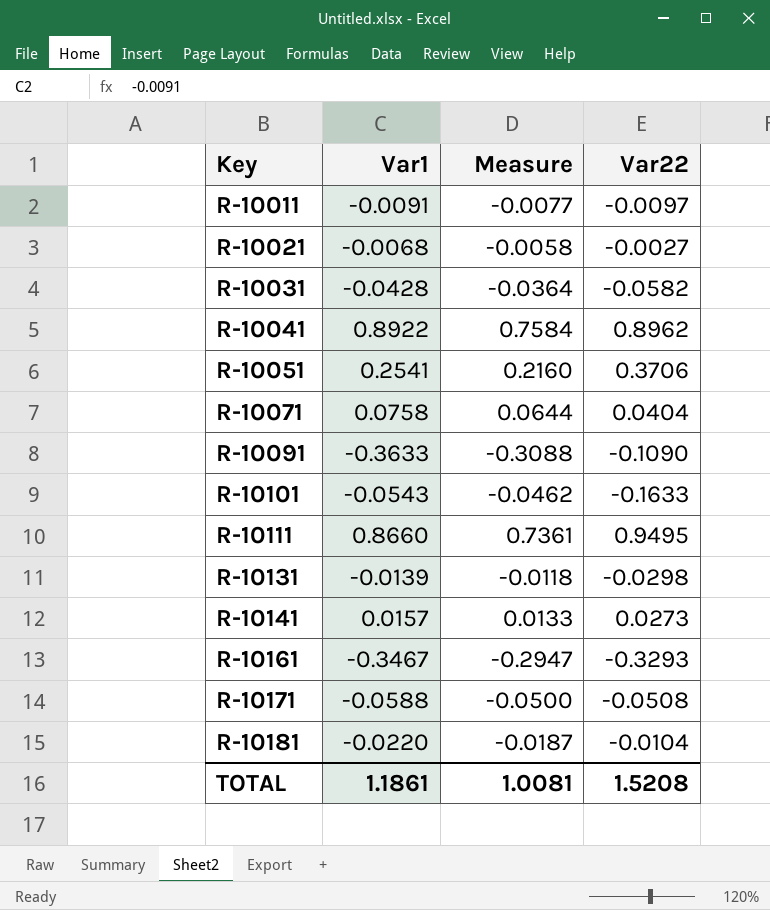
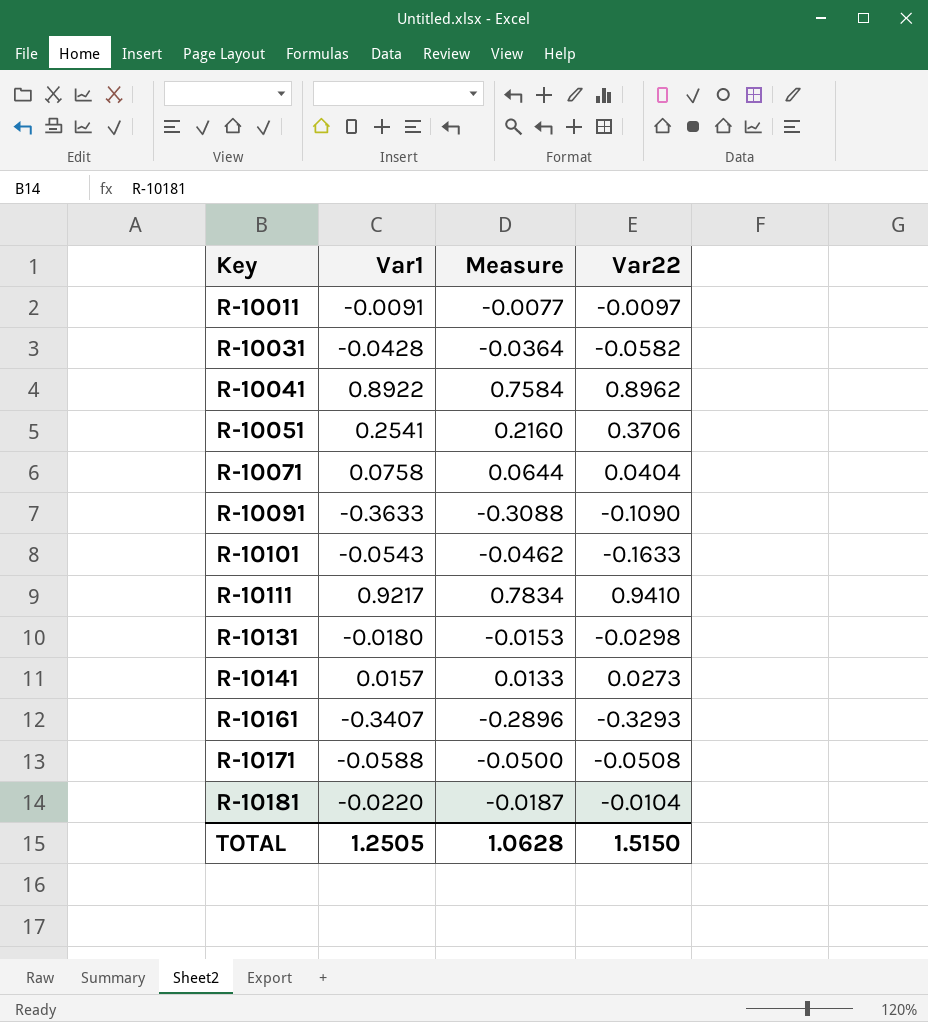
row R-10021: -0.0068 | -0.0058 | -0.0027 -> none
R-10111 | Var1: 0.8660 -> 0.9217
R-10111 | Measure: 0.7361 -> 0.7834
R-10111 | Var22: 0.9495 -> 0.9410
R-10131 | Var1: -0.0139 -> -0.0180
R-10131 | Measure: -0.0118 -> -0.0153
R-10161 | Var1: -0.3467 -> -0.3407
R-10161 | Measure: -0.2947 -> -0.2896
TOTAL | Var1: 1.1861 -> 1.2505
TOTAL | Measure: 1.0081 -> 1.0628
TOTAL | Var22: 1.5208 -> 1.5150

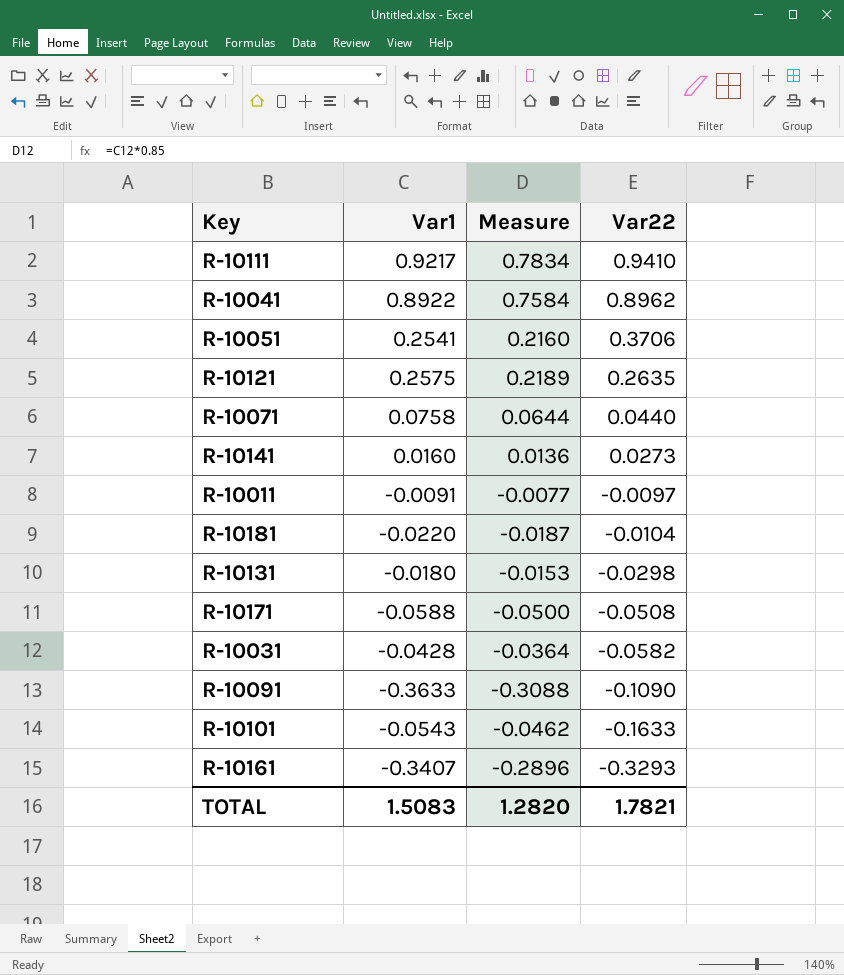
row order: Key ascending -> Var22 descending
row R-10121: none -> 0.2575 | 0.2189 | 0.2635
R-10071 | Var22: 0.0404 -> 0.0440
R-10141 | Var1: 0.0157 -> 0.0160
R-10141 | Measure: 0.0133 -> 0.0136
TOTAL | Var1: 1.2505 -> 1.5083
TOTAL | Measure: 1.0628 -> 1.2820
TOTAL | Var22: 1.5150 -> 1.7821

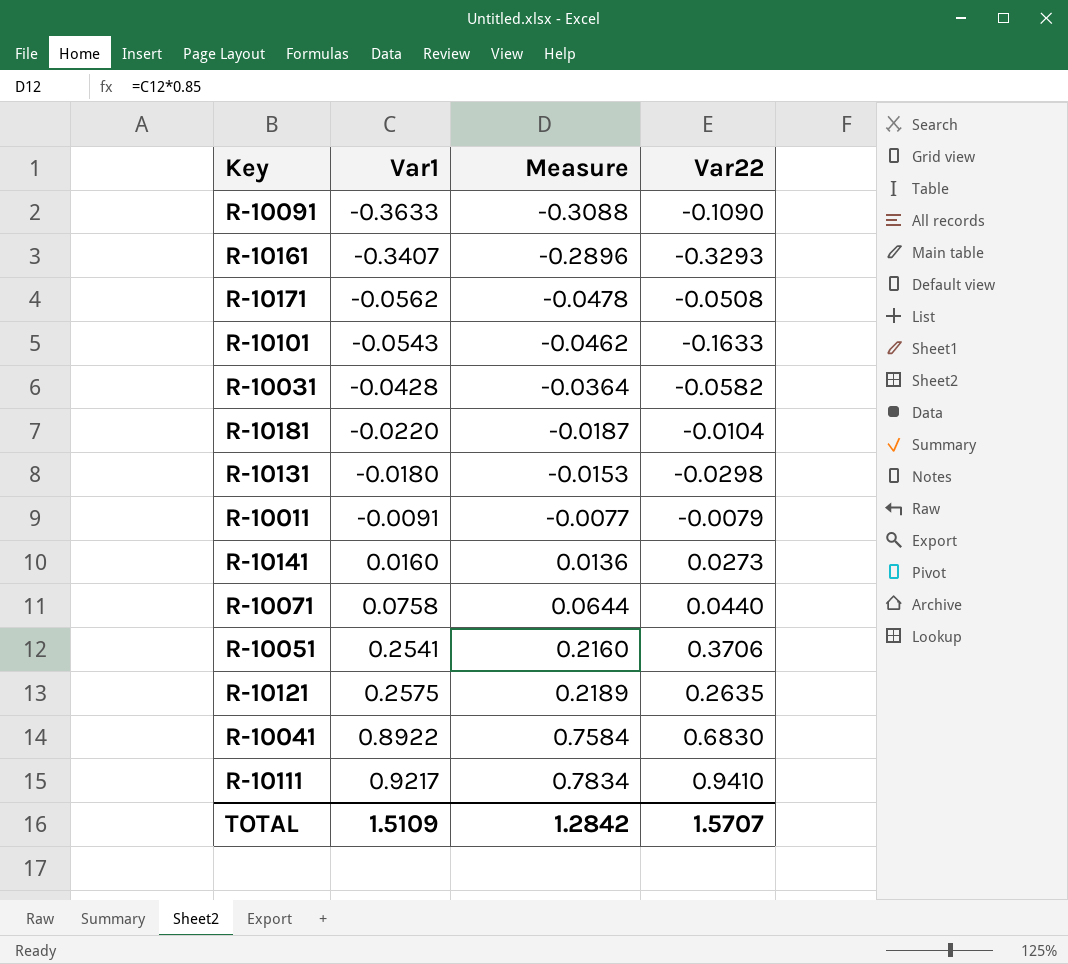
row order: Var22 descending -> Var1 ascending
R-10171 | Var1: -0.0588 -> -0.0562
R-10171 | Measure: -0.0500 -> -0.0478
R-10011 | Var22: -0.0097 -> -0.0079
R-10041 | Var22: 0.8962 -> 0.6830
TOTAL | Var1: 1.5083 -> 1.5109
TOTAL | Measure: 1.2820 -> 1.2842
TOTAL | Var22: 1.7821 -> 1.5707

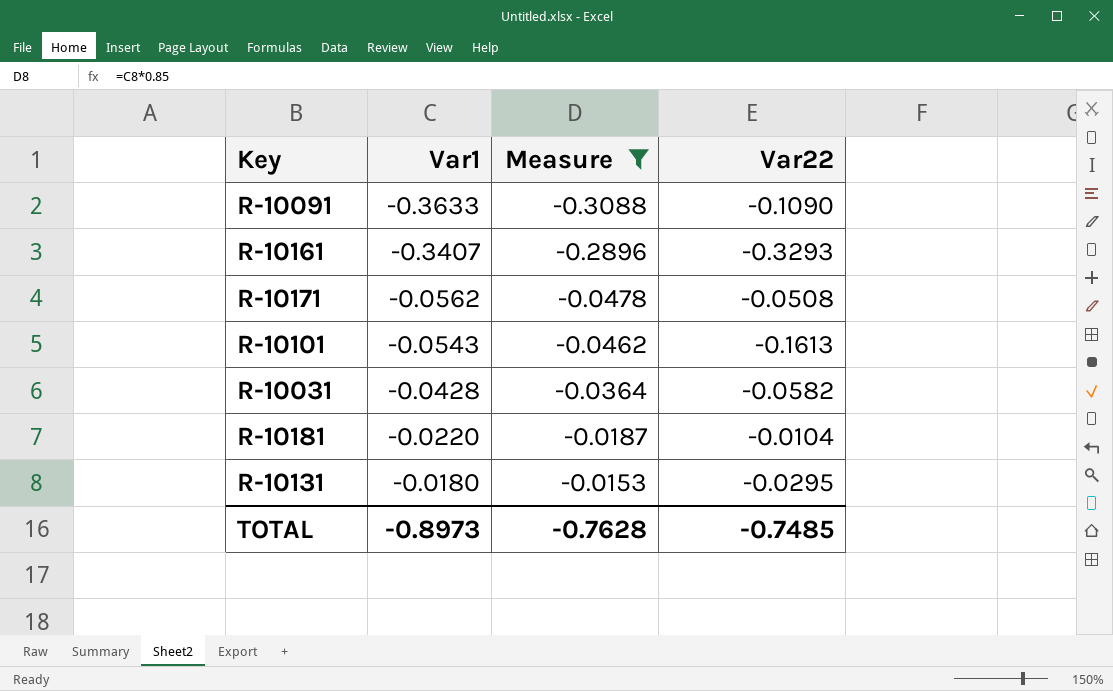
filter: none -> Measure <= -0.0153
R-10101 | Var22: -0.1633 -> -0.1613
R-10131 | Var22: -0.0298 -> -0.0295
TOTAL | Var1: 1.5109 -> -0.8973
TOTAL | Measure: 1.2842 -> -0.7628
TOTAL | Var22: 1.5707 -> -0.7485

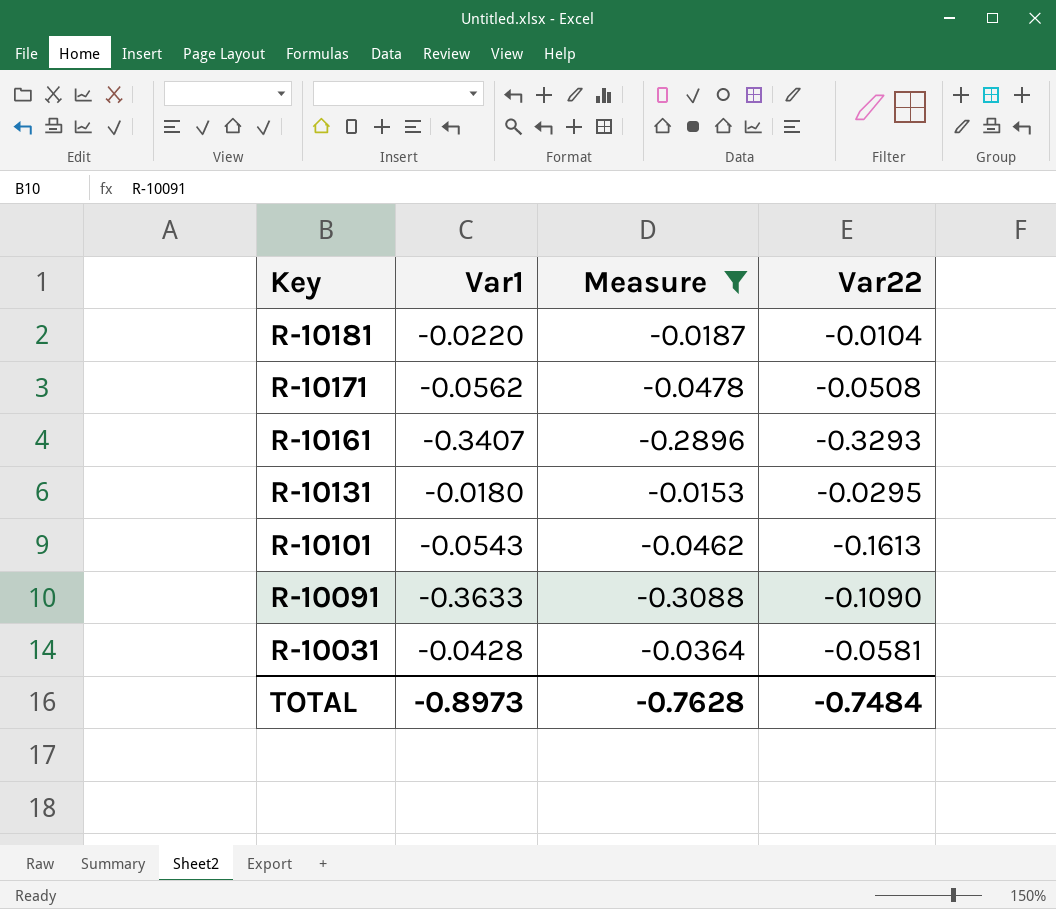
row order: Var1 ascending -> Key descending
R-10031 | Var22: -0.0582 -> -0.0581
TOTAL | Var22: -0.7485 -> -0.7484

